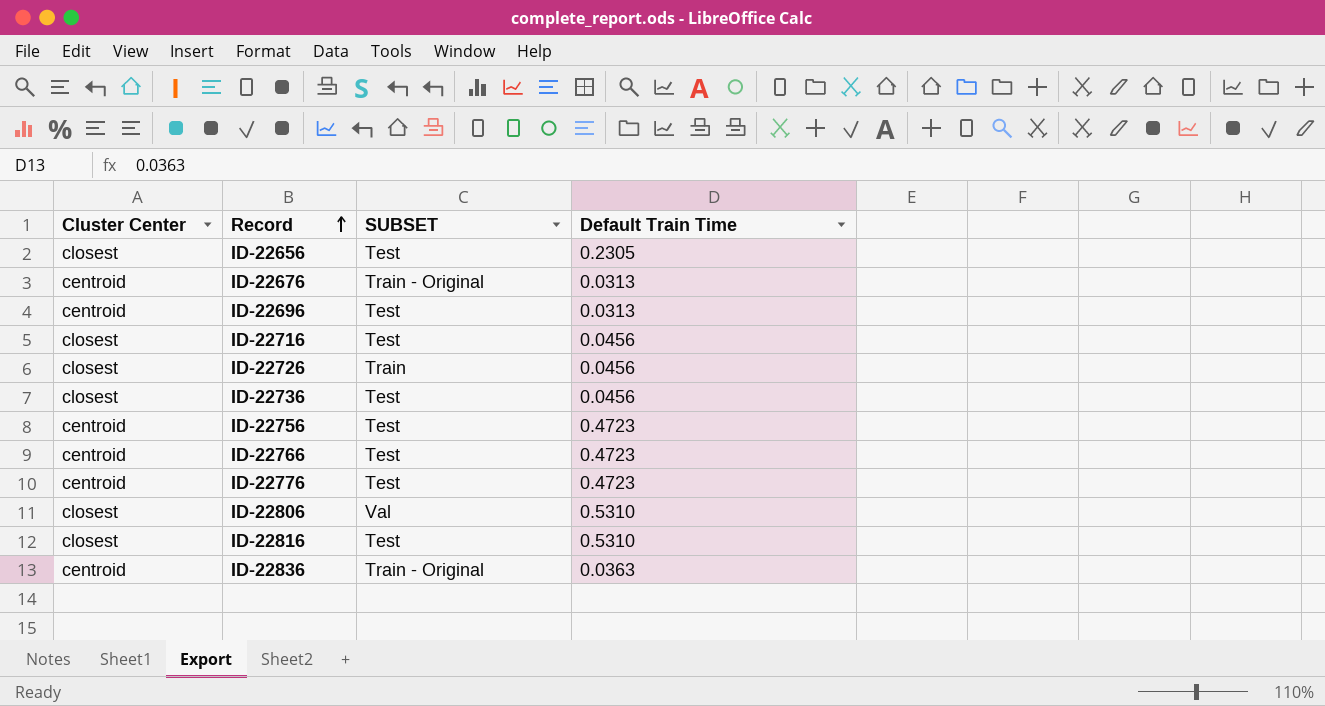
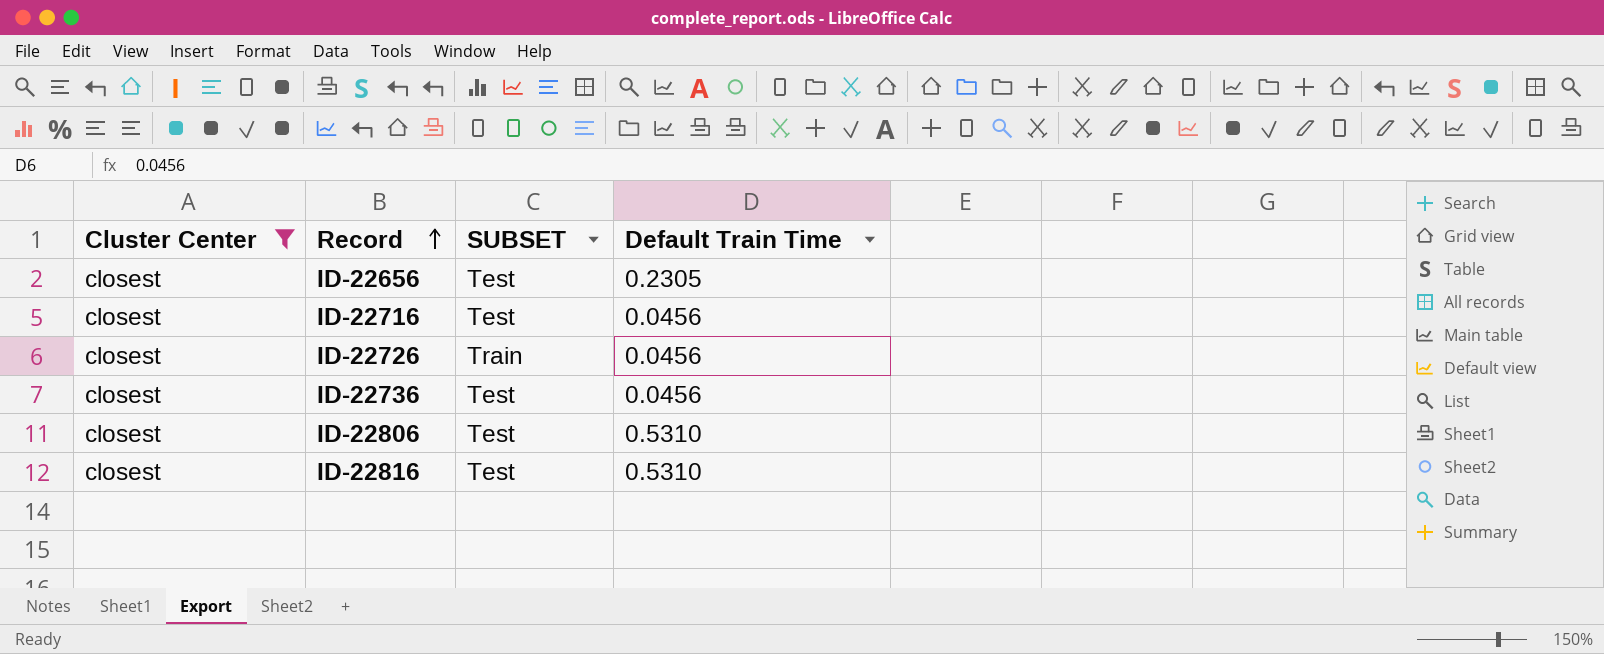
filter: none -> Cluster Center = closest
ID-22806 | SUBSET: Val -> Test

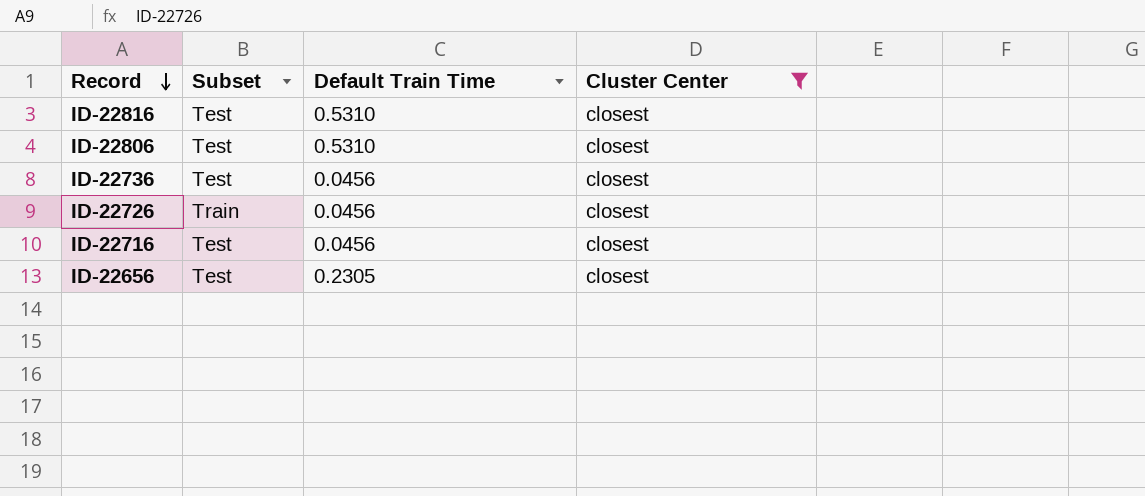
row order: Record ascending -> Record descending
column name: SUBSET -> Subset
column Cluster Center | position: 1 -> 4

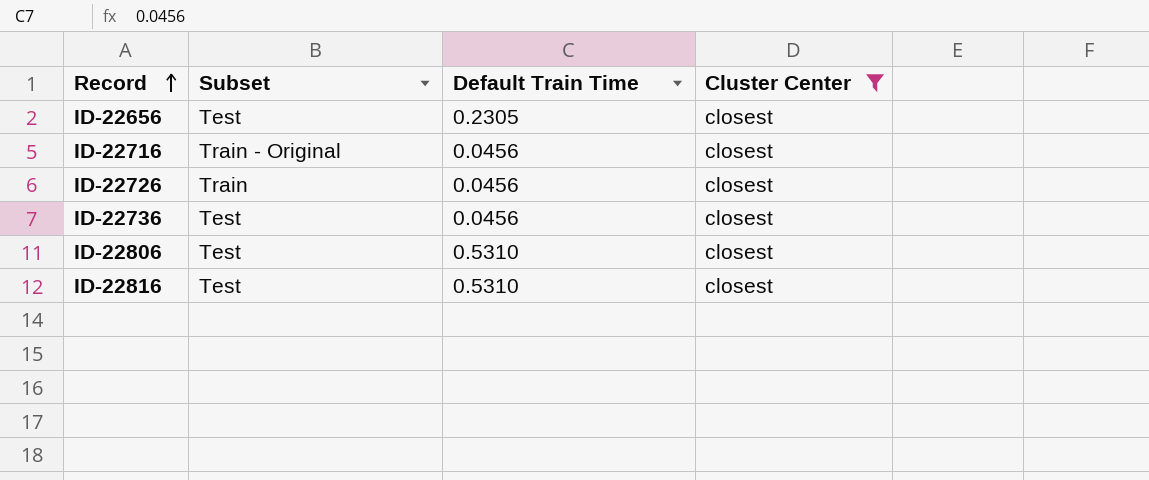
row order: Record descending -> Record ascending
ID-22716 | Subset: Test -> Train - Original

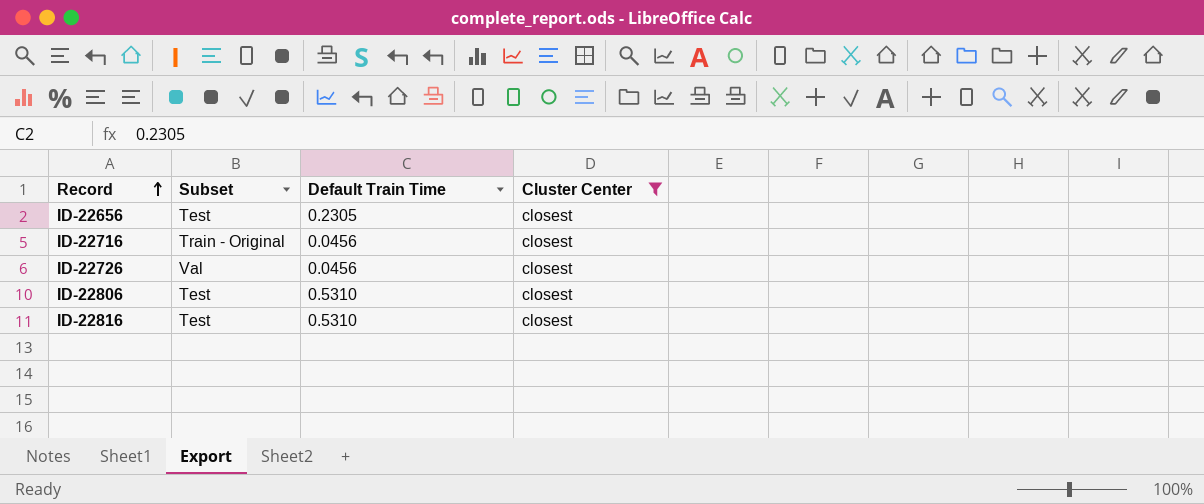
row ID-22736: Test | 0.0456 | closest -> none
ID-22726 | Subset: Train -> Val

